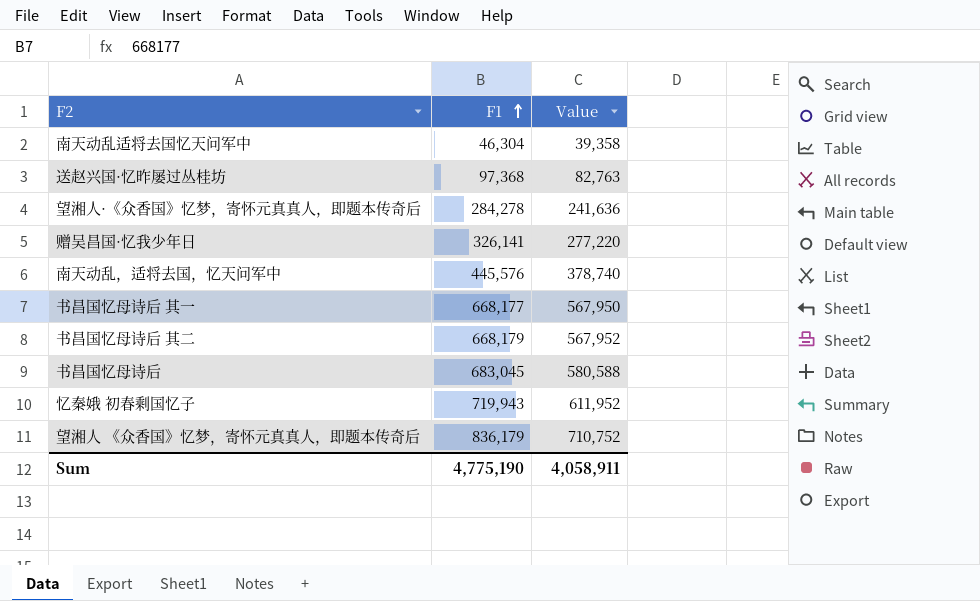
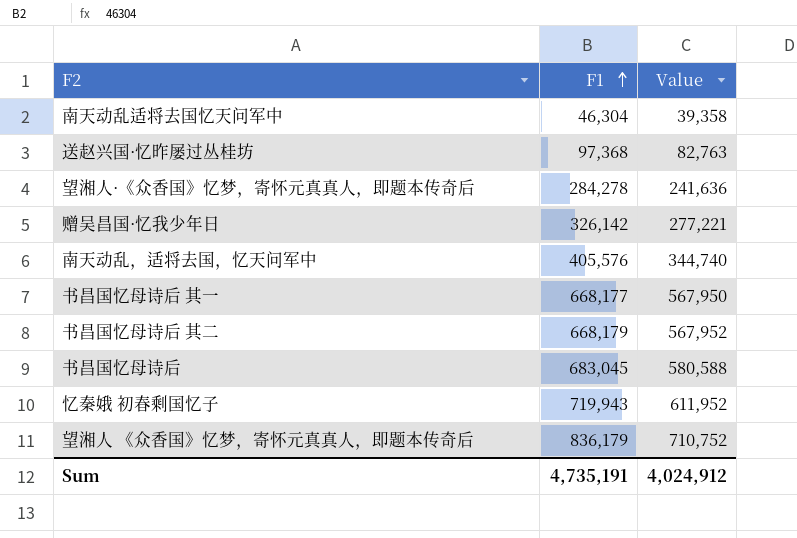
赠吴昌国·忆我少年日 | F1: 326,141 -> 326,142
赠吴昌国·忆我少年日 | Value: 277,220 -> 277,221
南天动乱，适将去国，忆天问军中 | F1: 445,576 -> 405,576
南天动乱，适将去国，忆天问军中 | Value: 378,740 -> 344,740
Sum | F1: 4,775,190 -> 4,735,191
Sum | Value: 4,058,911 -> 4,024,912

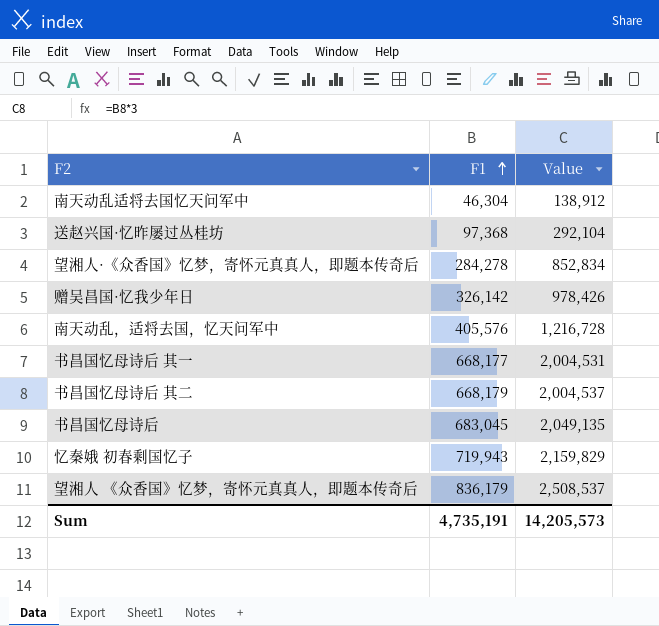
column Value | formula: [F1] * 0.85 -> [F1] * 3
Sum | Value: 4,024,912 -> 14,205,573

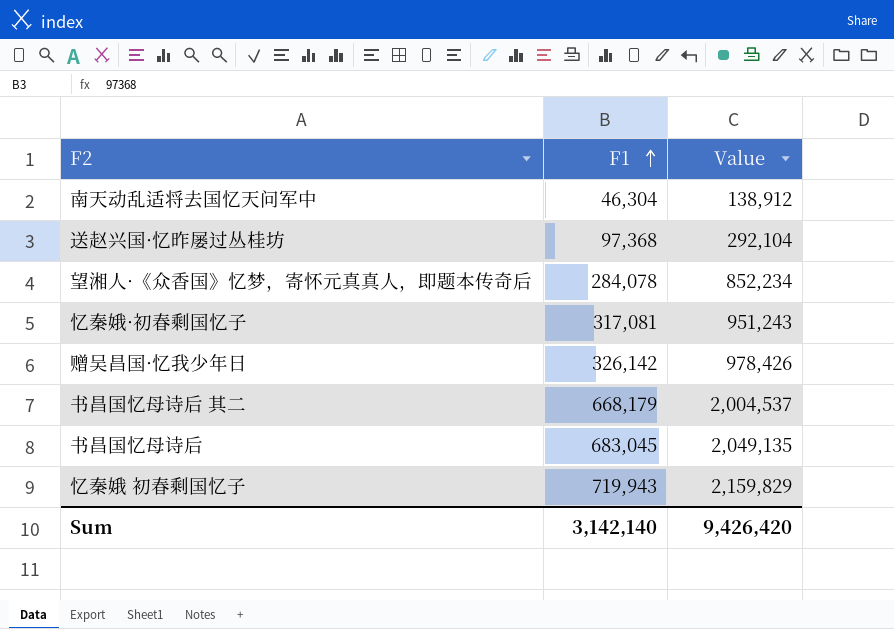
row 南天动乱，适将去国，忆天问军中: 405,576 | 1,216,728 -> none
row 书昌国忆母诗后 其一: 668,177 | 2,004,531 -> none
row 望湘人 《众香国》忆梦，寄怀元真真人，即题本传奇后: 836,179 | 2,508,537 -> none
望湘人·《众香国》忆梦，寄怀元真真人，即题本传奇后 | F1: 284,278 -> 284,078
望湘人·《众香国》忆梦，寄怀元真真人，即题本传奇后 | Value: 852,834 -> 852,234
row 忆秦娥·初春剩国忆子: none -> 317,081 | 951,243
Sum | F1: 4,735,191 -> 3,142,140
Sum | Value: 14,205,573 -> 9,426,420

